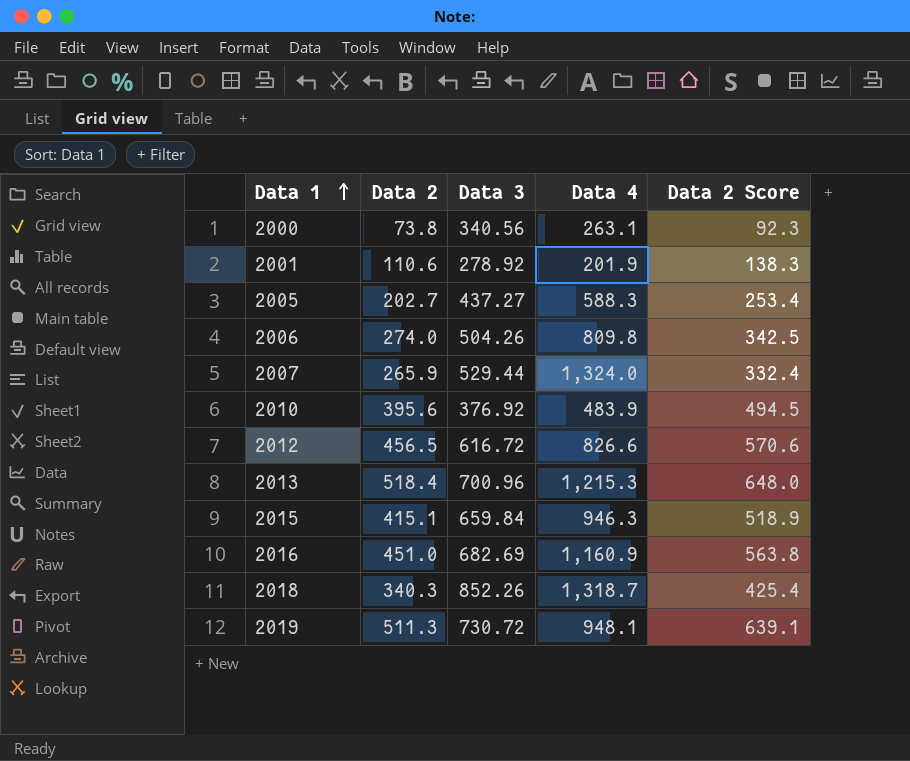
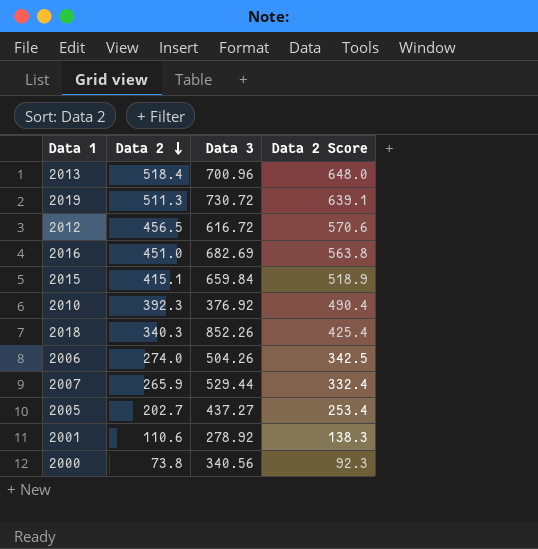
row order: Data 1 ascending -> Data 2 descending
column Data 4 | position: 4 -> none
2010 | Data 2: 395.6 -> 392.3
2010 | Data 2 Score: 494.5 -> 490.4

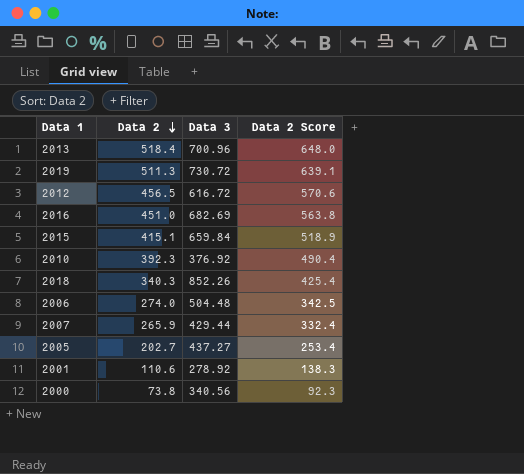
2006 | Data 3: 504.26 -> 504.48
2007 | Data 3: 529.44 -> 429.44

